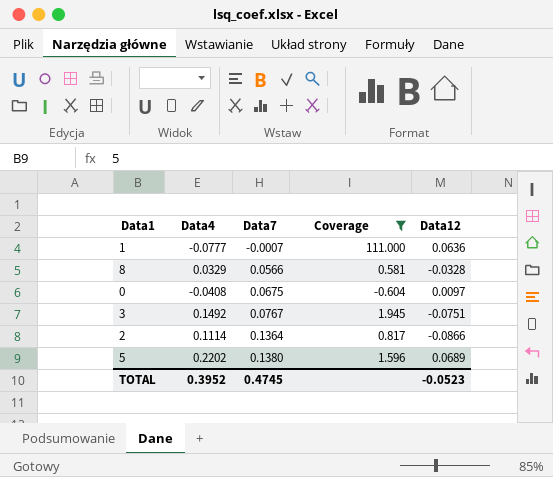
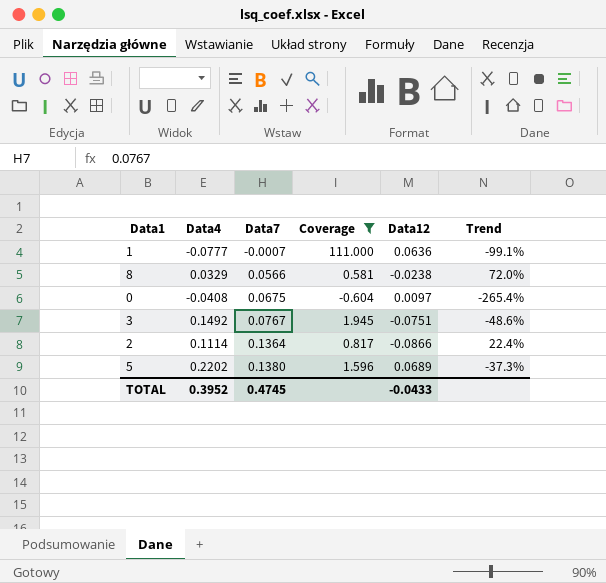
column Trend | formula: none -> ([Data7] - [Data4]) / [Data4]
8 | Data12: -0.0328 -> -0.0238
TOTAL | Data12: -0.0523 -> -0.0433

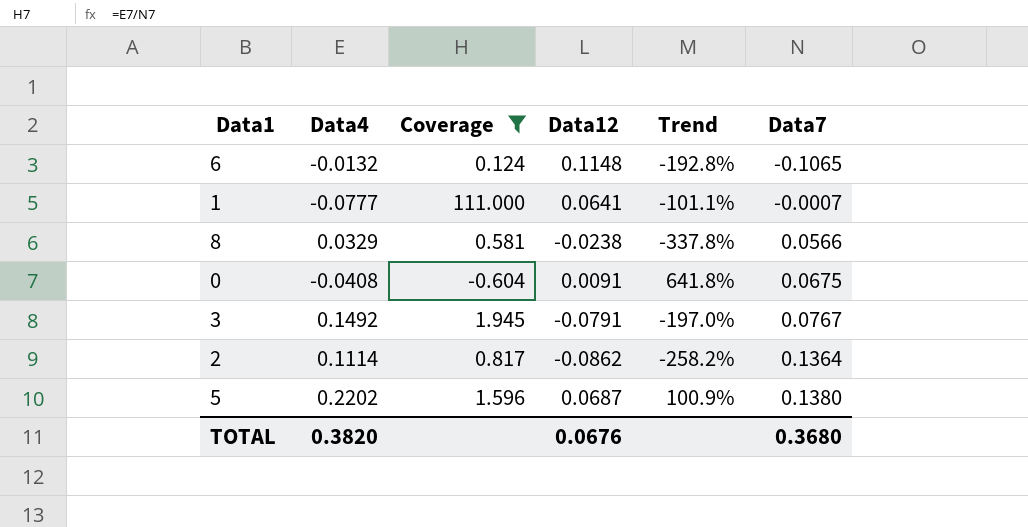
column Trend | formula: ([Data7] - [Data4]) / [Data4] -> ([Data7] - [Data12]) / [Data12]
column Data7 | position: 3 -> 6
row 6: none -> -0.0132 | 0.124 | 0.1148 | -192.8% | -0.1065
1 | Data12: 0.0636 -> 0.0641
0 | Data12: 0.0097 -> 0.0091
3 | Data12: -0.0751 -> -0.0791
2 | Data12: -0.0866 -> -0.0862
5 | Data12: 0.0689 -> 0.0687
TOTAL | Data4: 0.3952 -> 0.3820
TOTAL | Data12: -0.0433 -> 0.0676
TOTAL | Data7: 0.4745 -> 0.3680

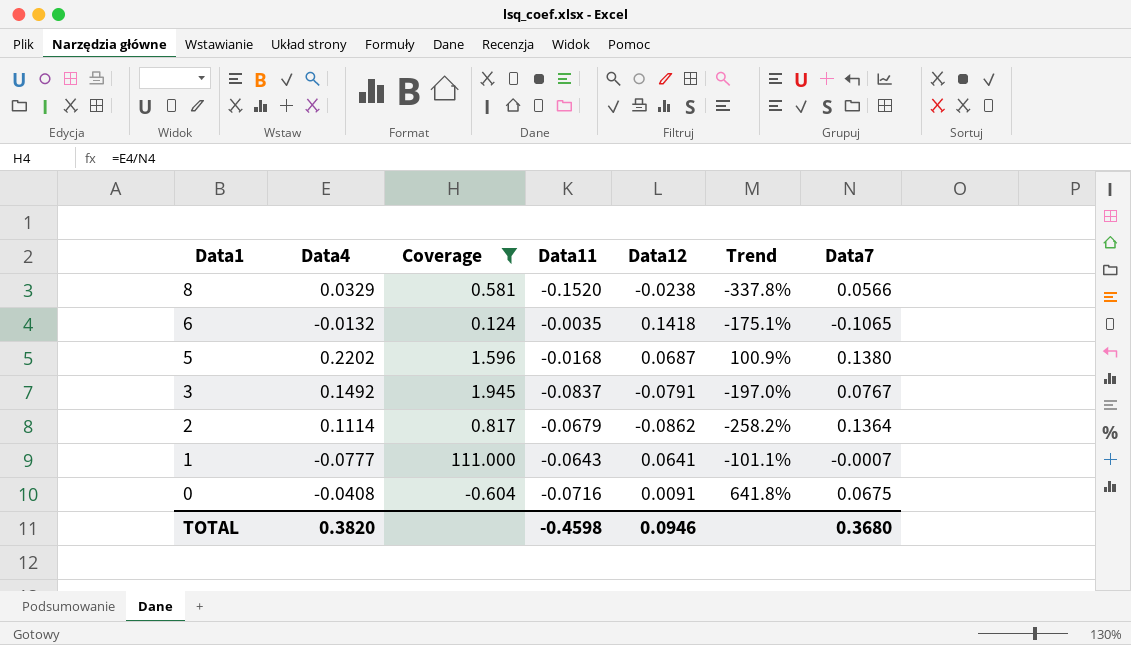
row order: Data7 ascending -> Data1 descending
column Data11 | position: none -> 4
6 | Data12: 0.1148 -> 0.1418
6 | Trend: -192.8% -> -175.1%
TOTAL | Data12: 0.0676 -> 0.0946

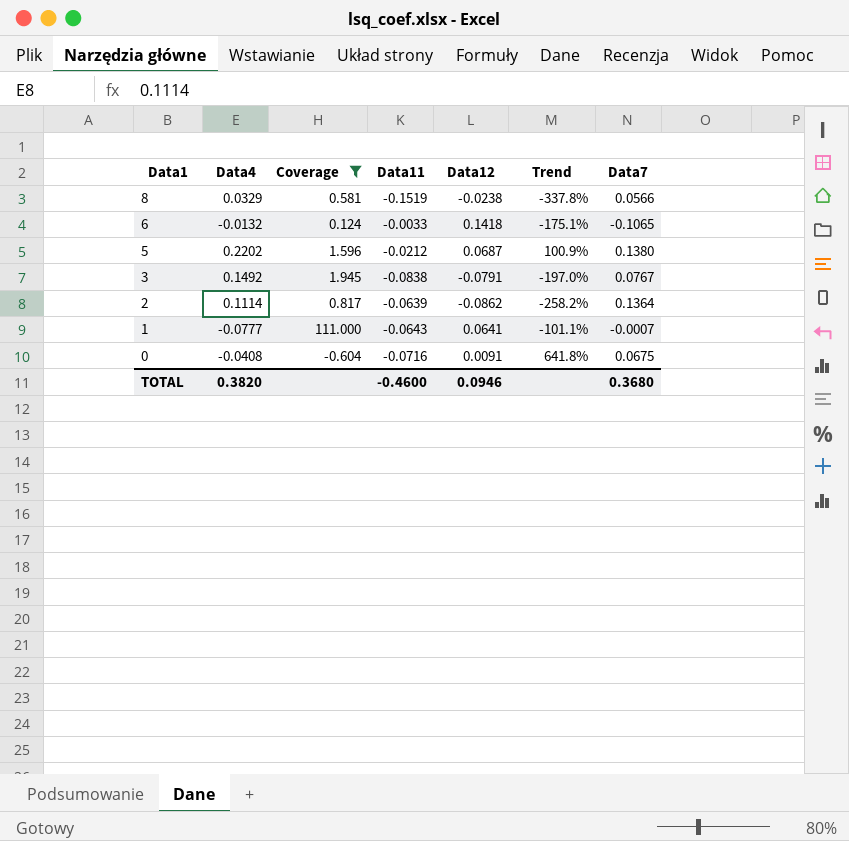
8 | Data11: -0.1520 -> -0.1519
6 | Data11: -0.0035 -> -0.0033
5 | Data11: -0.0168 -> -0.0212
3 | Data11: -0.0837 -> -0.0838
2 | Data11: -0.0679 -> -0.0639
TOTAL | Data11: -0.4598 -> -0.4600

